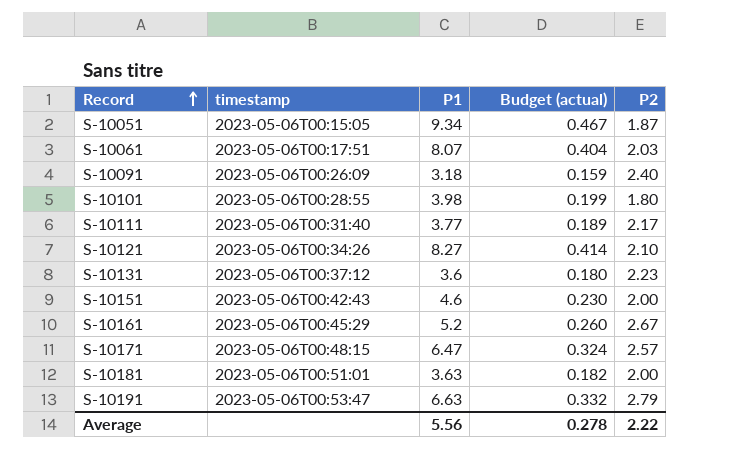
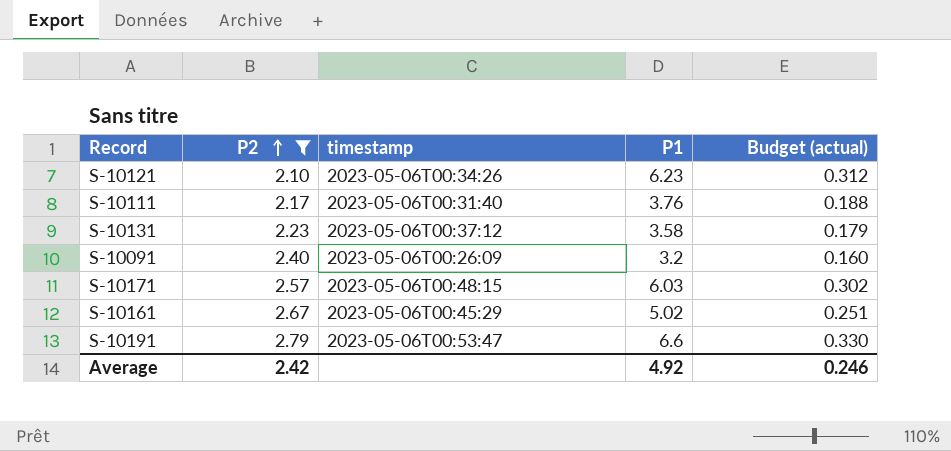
filter: none -> P2 >= 2.10
row order: Record ascending -> P2 ascending
column P2 | position: 5 -> 2
S-10121 | P1: 8.27 -> 6.23
S-10121 | Budget (actual): 0.414 -> 0.312
S-10111 | P1: 3.77 -> 3.76
S-10111 | Budget (actual): 0.189 -> 0.188
S-10131 | P1: 3.6 -> 3.58
S-10131 | Budget (actual): 0.180 -> 0.179
S-10091 | P1: 3.18 -> 3.2
S-10091 | Budget (actual): 0.159 -> 0.160
S-10171 | P1: 6.47 -> 6.03
S-10171 | Budget (actual): 0.324 -> 0.302
S-10161 | P1: 5.2 -> 5.02
S-10161 | Budget (actual): 0.260 -> 0.251
S-10191 | P1: 6.63 -> 6.6
S-10191 | Budget (actual): 0.332 -> 0.330
Average | P2: 2.22 -> 2.42
Average | P1: 5.56 -> 4.92
Average | Budget (actual): 0.278 -> 0.246

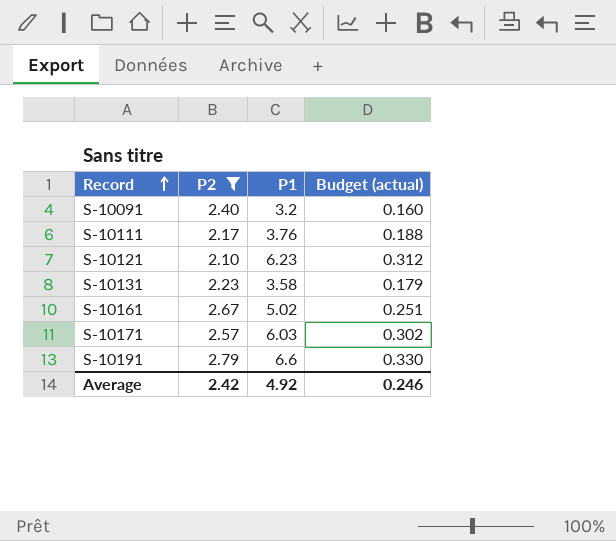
row order: P2 ascending -> Record ascending
column timestamp | position: 3 -> none

